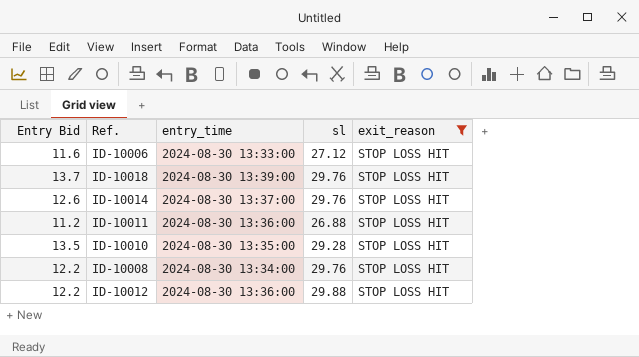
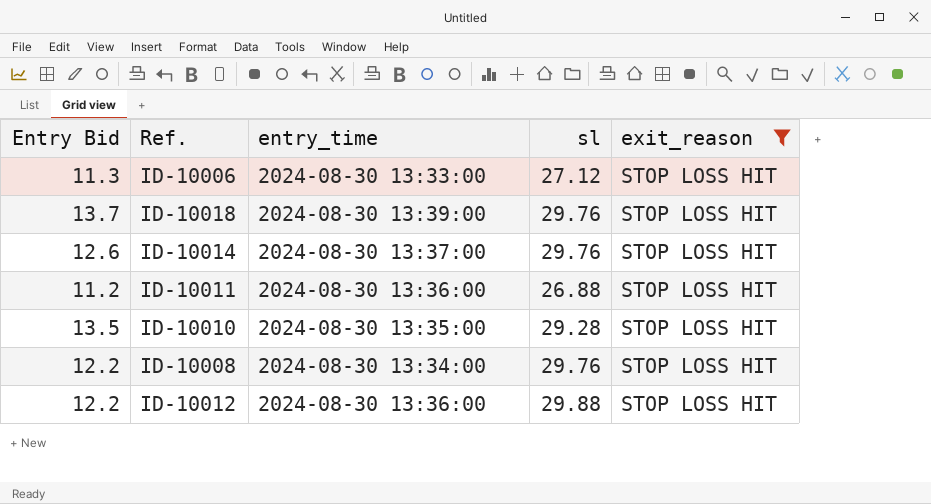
ID-10006 | Entry Bid: 11.6 -> 11.3

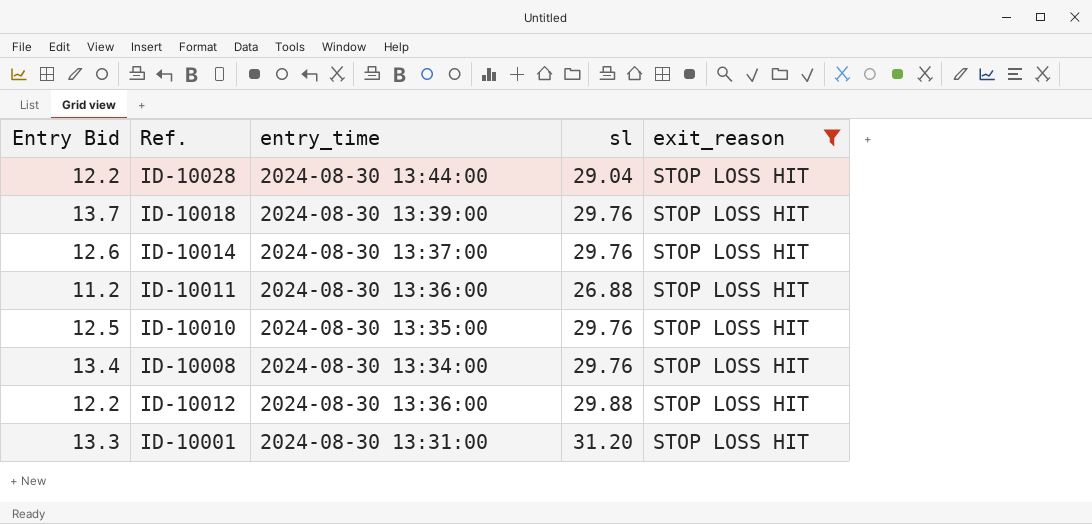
row ID-10006: 11.3 | 2024-08-30 13:33:00 | 27.12 | STOP LOSS HIT -> none
row ID-10028: none -> 12.2 | 2024-08-30 13:44:00 | 29.04 | STOP LOSS HIT
ID-10010 | Entry Bid: 13.5 -> 12.5
ID-10010 | sl: 29.28 -> 29.76
ID-10008 | Entry Bid: 12.2 -> 13.4
row ID-10001: none -> 13.3 | 2024-08-30 13:31:00 | 31.20 | STOP LOSS HIT

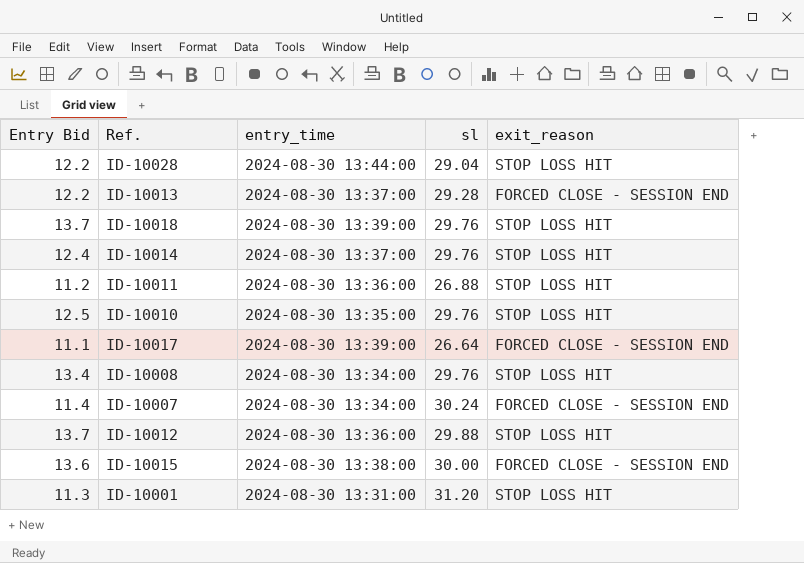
filter: exit_reason = STOP LOSS HIT -> none
ID-10014 | Entry Bid: 12.6 -> 12.4
ID-10012 | Entry Bid: 12.2 -> 13.7
ID-10001 | Entry Bid: 13.3 -> 11.3

